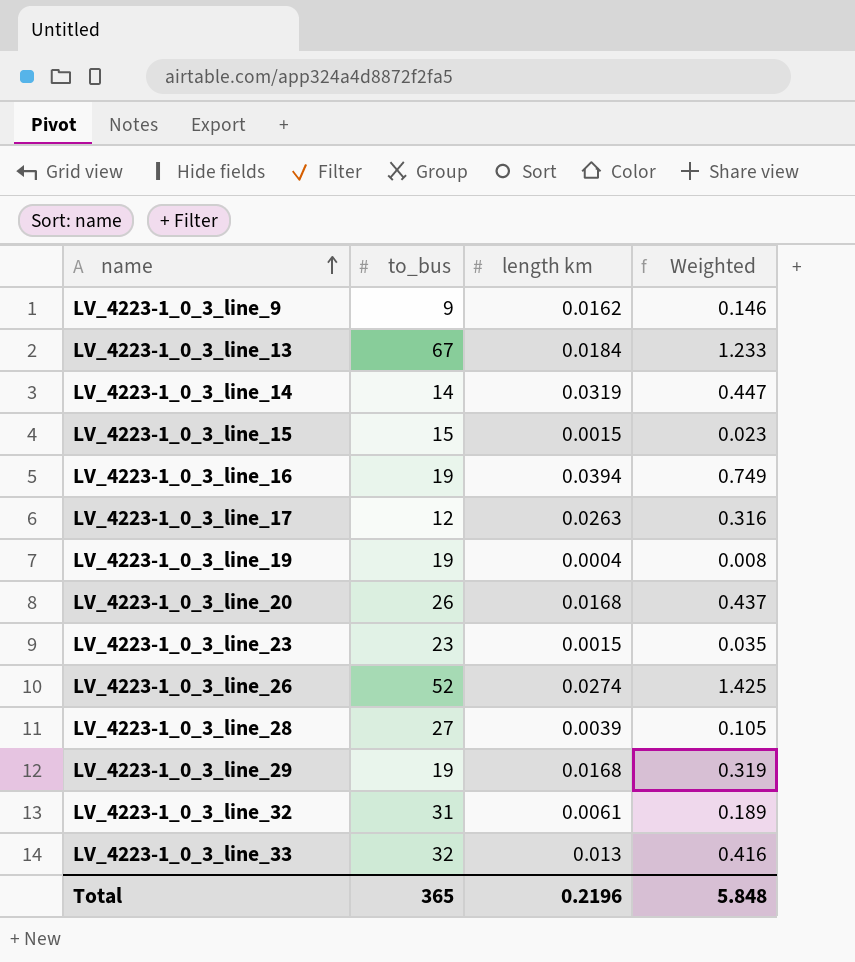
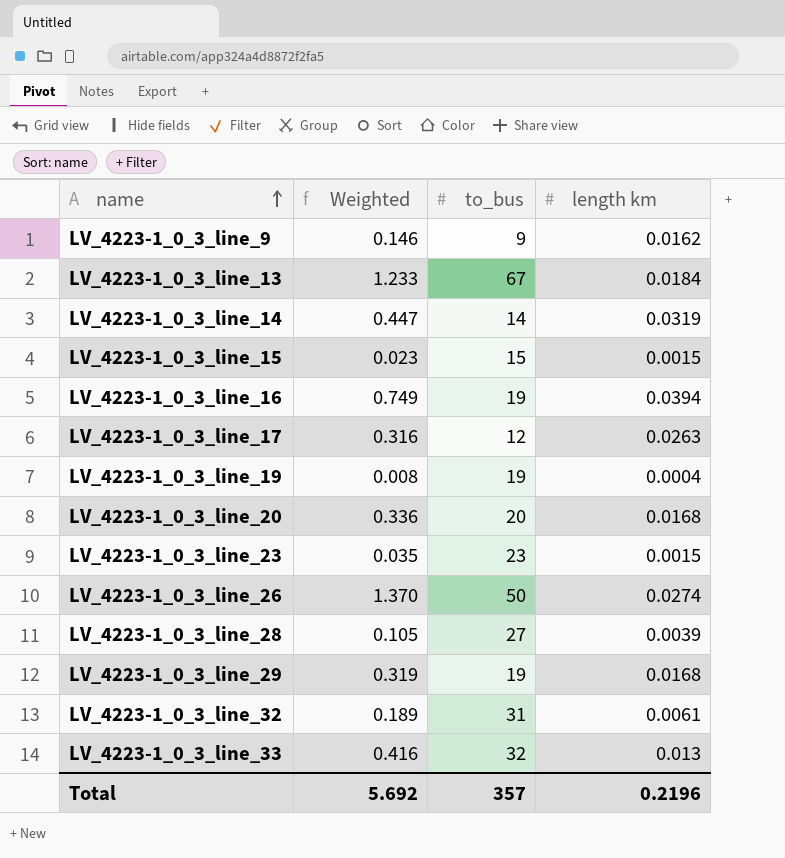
column Weighted | position: 4 -> 2
LV_4223-1_0_3_line_20 | Weighted: 0.437 -> 0.336
LV_4223-1_0_3_line_20 | to_bus: 26 -> 20
LV_4223-1_0_3_line_26 | Weighted: 1.425 -> 1.370
LV_4223-1_0_3_line_26 | to_bus: 52 -> 50
Total | Weighted: 5.848 -> 5.692
Total | to_bus: 365 -> 357

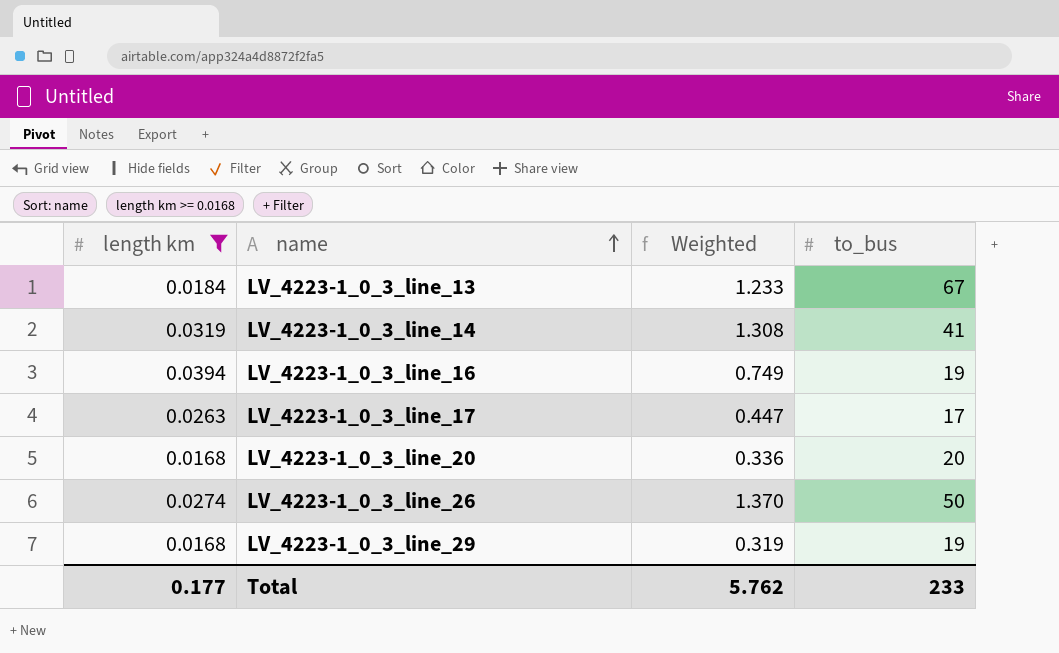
filter: none -> length km >= 0.0168
column length km | position: 4 -> 1
LV_4223-1_0_3_line_14 | Weighted: 0.447 -> 1.308
LV_4223-1_0_3_line_14 | to_bus: 14 -> 41
LV_4223-1_0_3_line_17 | Weighted: 0.316 -> 0.447
LV_4223-1_0_3_line_17 | to_bus: 12 -> 17
Total | length km: 0.2196 -> 0.177
Total | Weighted: 5.692 -> 5.762
Total | to_bus: 357 -> 233

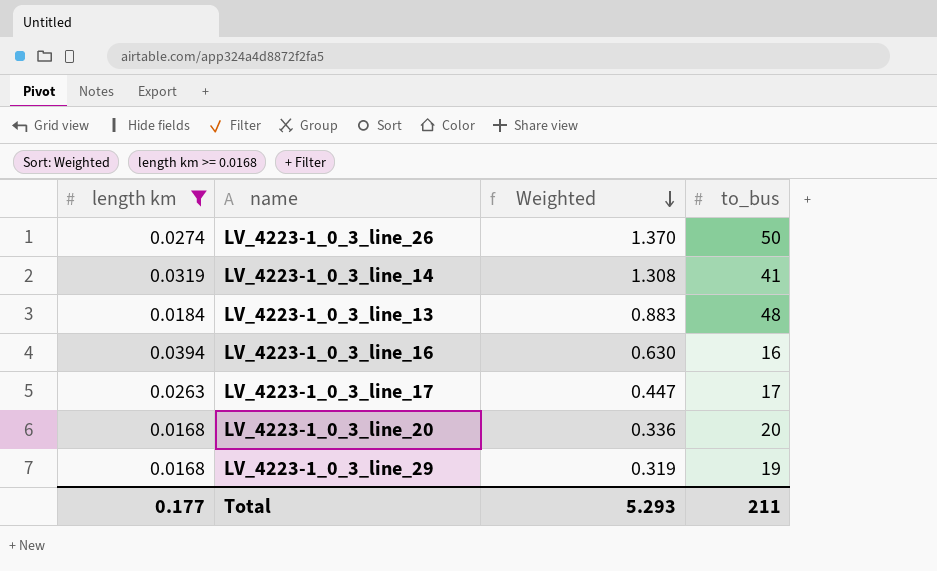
row order: name ascending -> Weighted descending
LV_4223-1_0_3_line_13 | Weighted: 1.233 -> 0.883
LV_4223-1_0_3_line_13 | to_bus: 67 -> 48
LV_4223-1_0_3_line_16 | Weighted: 0.749 -> 0.630
LV_4223-1_0_3_line_16 | to_bus: 19 -> 16
Total | Weighted: 5.762 -> 5.293
Total | to_bus: 233 -> 211

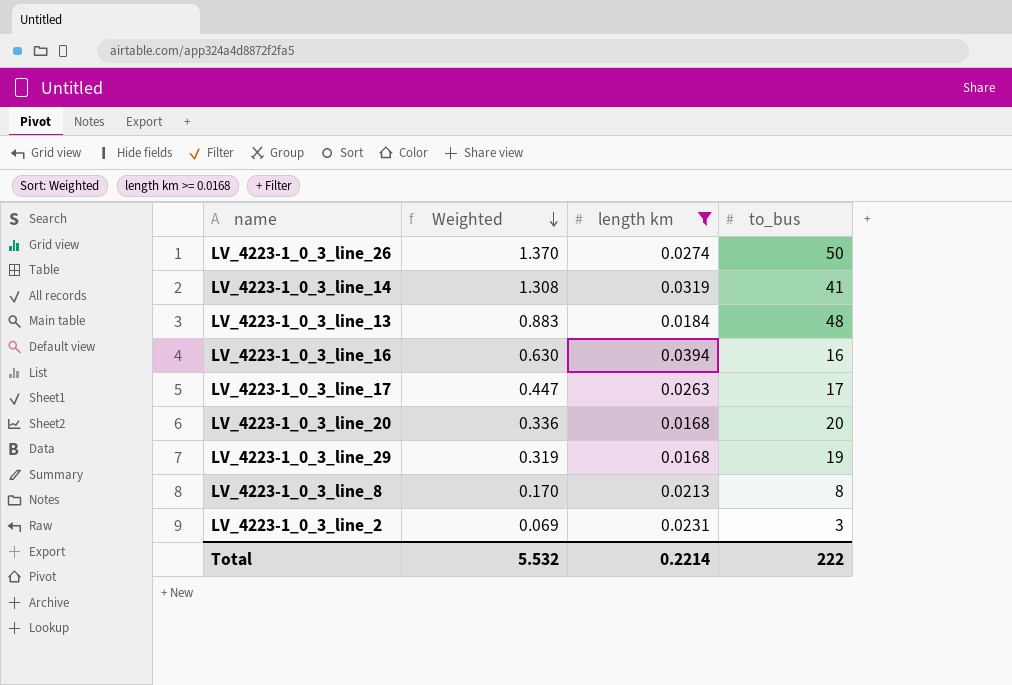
column length km | position: 1 -> 3
row LV_4223-1_0_3_line_8: none -> 0.170 | 0.0213 | 8
row LV_4223-1_0_3_line_2: none -> 0.069 | 0.0231 | 3
Total | Weighted: 5.293 -> 5.532
Total | length km: 0.177 -> 0.2214
Total | to_bus: 211 -> 222

